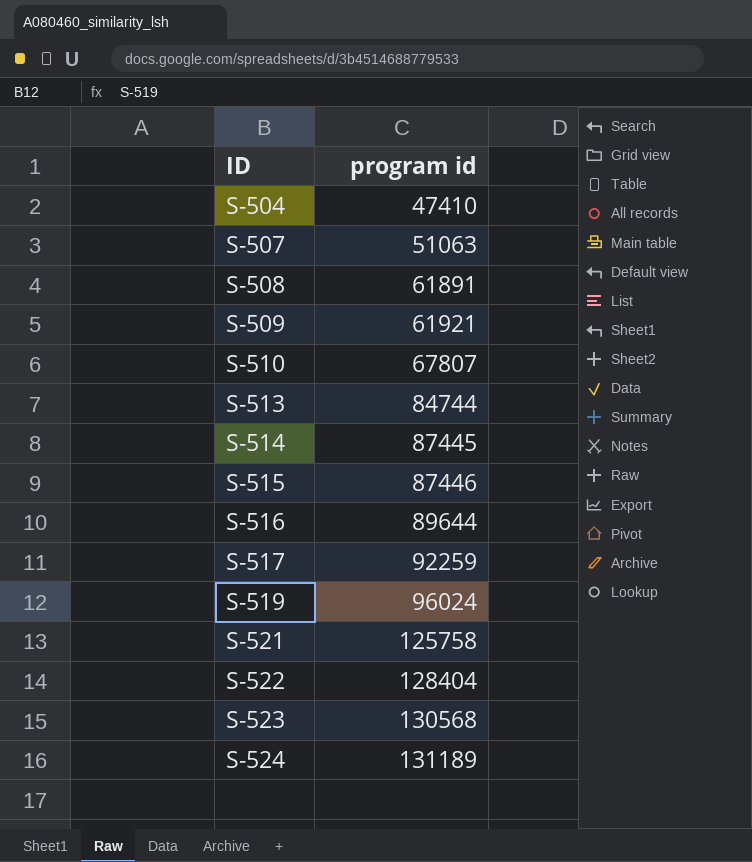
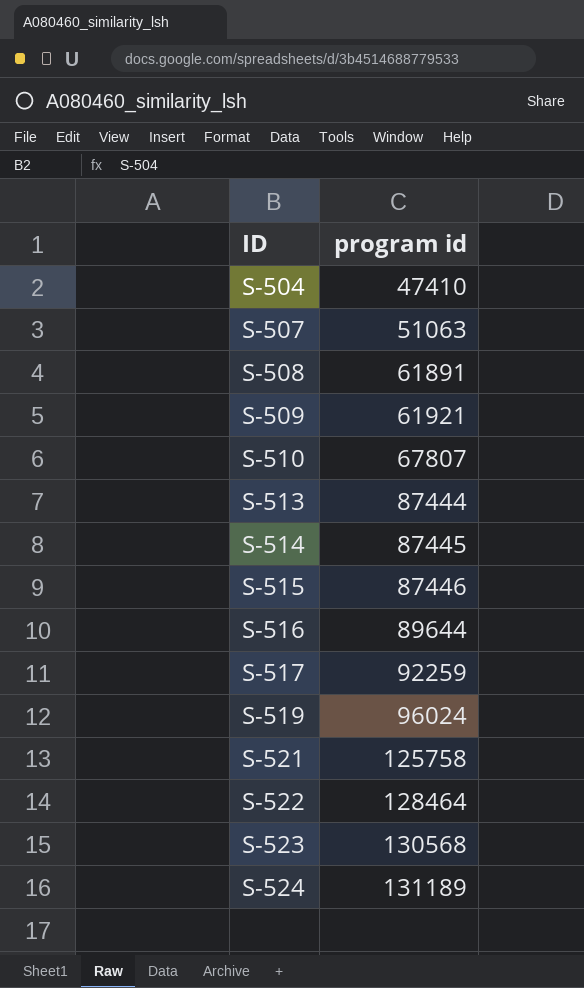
S-513 | program id: 84744 -> 87444
S-522 | program id: 128404 -> 128464

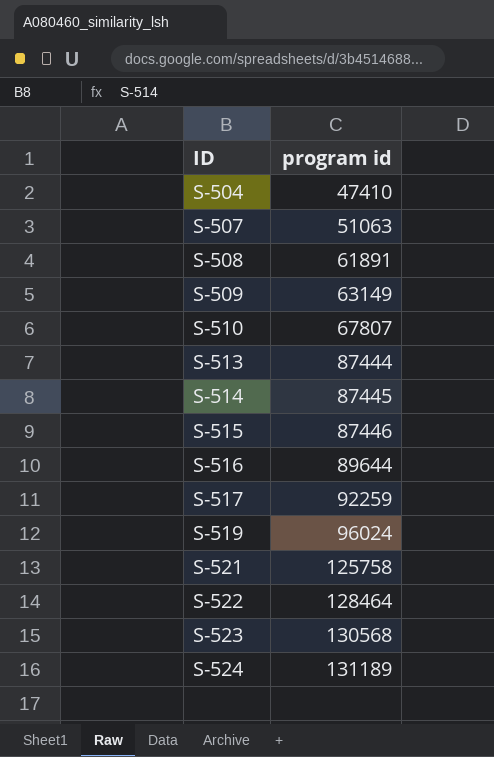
S-509 | program id: 61921 -> 63149

